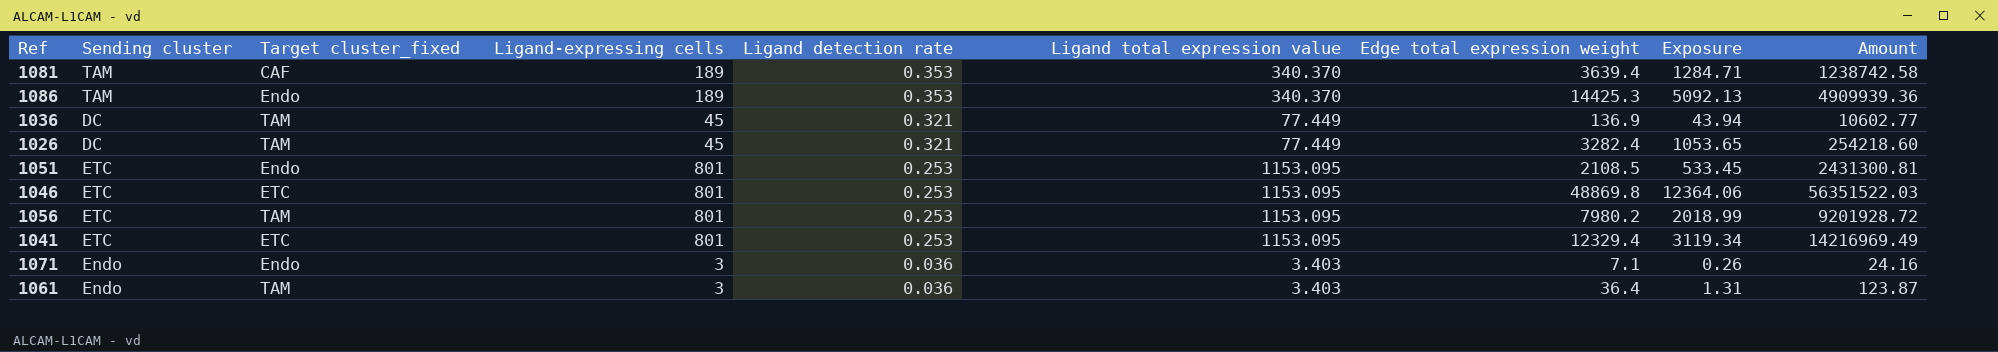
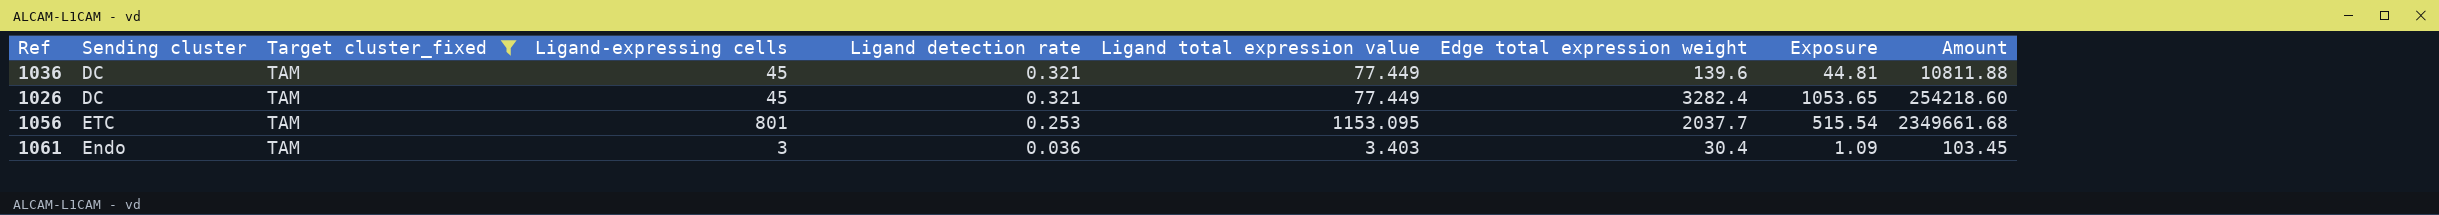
filter: none -> Target cluster_fixed = TAM
1036 | Edge total expression weight: 136.9 -> 139.6
1036 | Exposure: 43.94 -> 44.81
1036 | Amount: 10602.77 -> 10811.88
1056 | Edge total expression weight: 7980.2 -> 2037.7
1056 | Exposure: 2018.99 -> 515.54
1056 | Amount: 9201928.72 -> 2349661.68
1061 | Edge total expression weight: 36.4 -> 30.4
1061 | Exposure: 1.31 -> 1.09
1061 | Amount: 123.87 -> 103.45

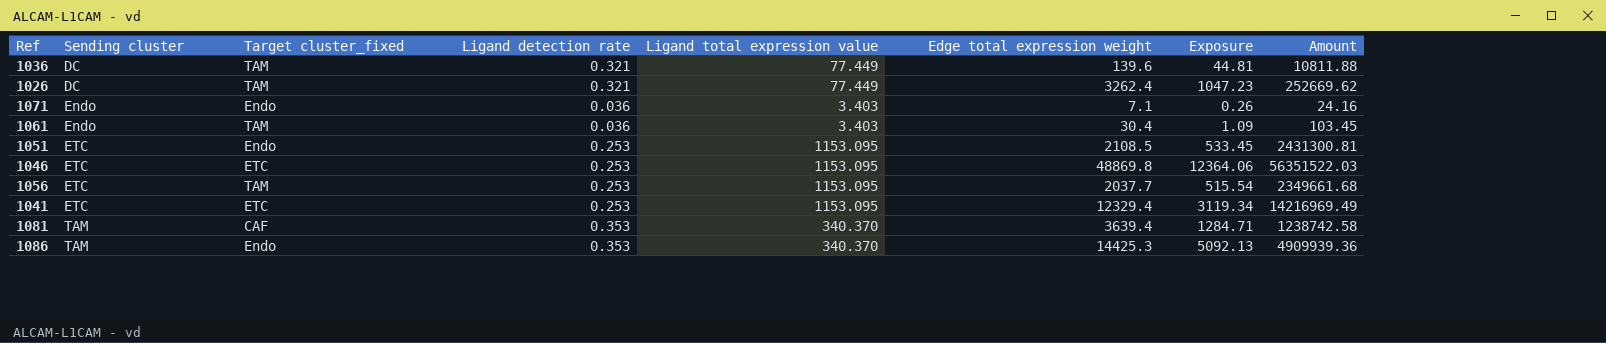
filter: Target cluster_fixed = TAM -> none
row order: Ligand detection rate descending -> Sending cluster ascending
column Ligand-expressing cells | position: 4 -> none
1026 | Edge total expression weight: 3282.4 -> 3262.4
1026 | Exposure: 1053.65 -> 1047.23
1026 | Amount: 254218.60 -> 252669.62

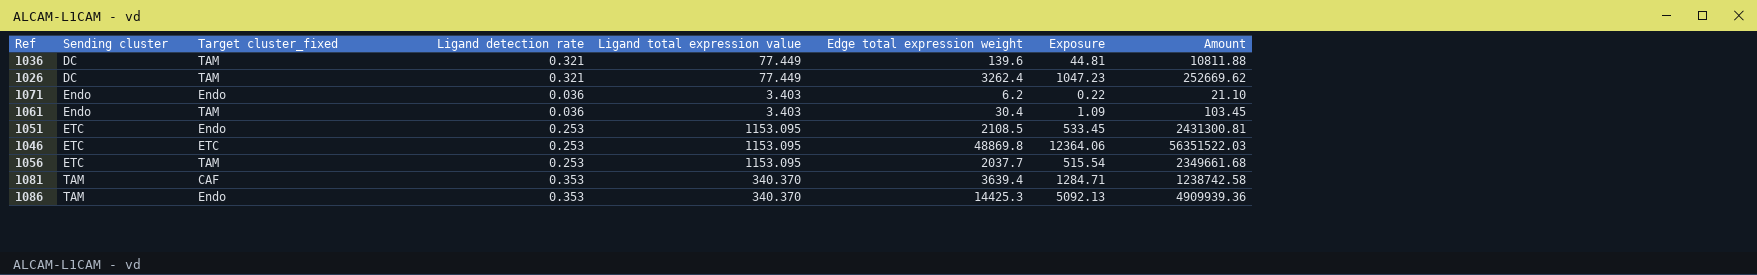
row 1041: ETC | ETC | 0.253 | 1153.095 | 12329.4 | 3119.34 | 14216969.49 -> none
1071 | Edge total expression weight: 7.1 -> 6.2
1071 | Exposure: 0.26 -> 0.22
1071 | Amount: 24.16 -> 21.10

